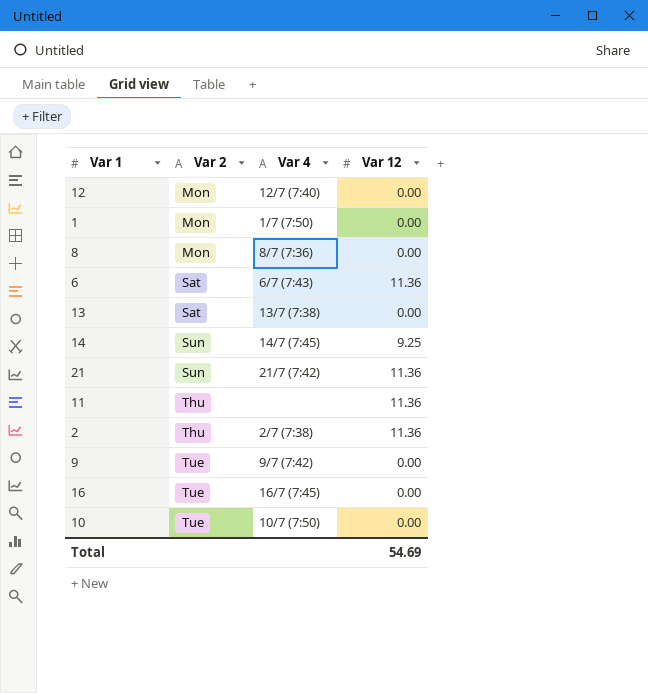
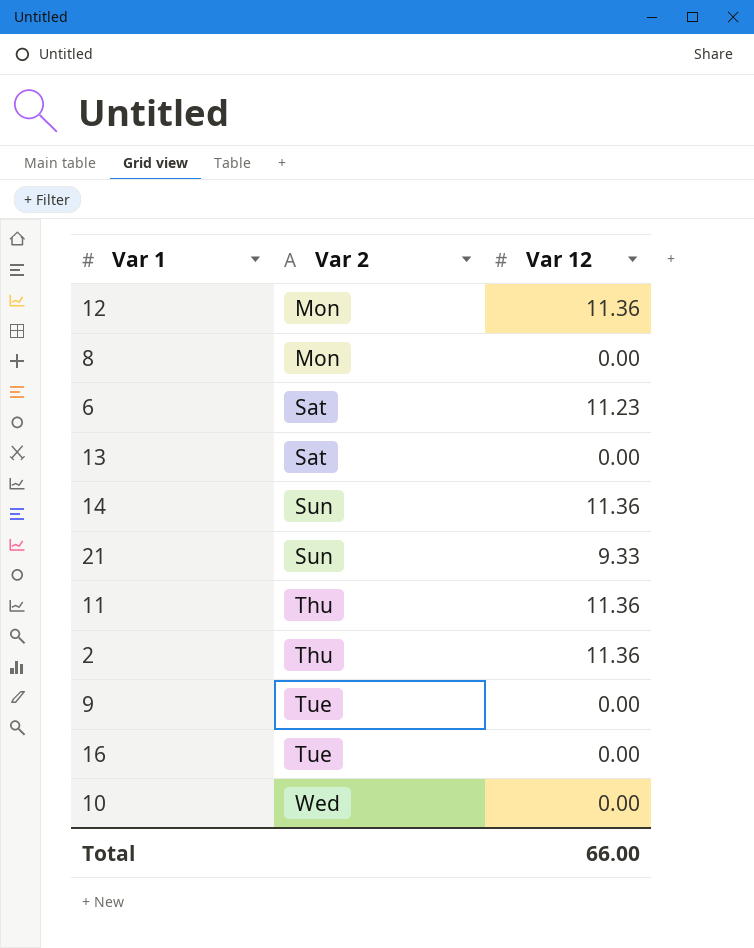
column Var 4 | position: 3 -> none
row 1: Mon | 1/7 (7:50) | 0.00 -> none
12 | Var 12: 0.00 -> 11.36
6 | Var 12: 11.36 -> 11.23
14 | Var 12: 9.25 -> 11.36
21 | Var 12: 11.36 -> 9.33
10 | Var 2: Tue -> Wed
Total | Var 12: 54.69 -> 66.00

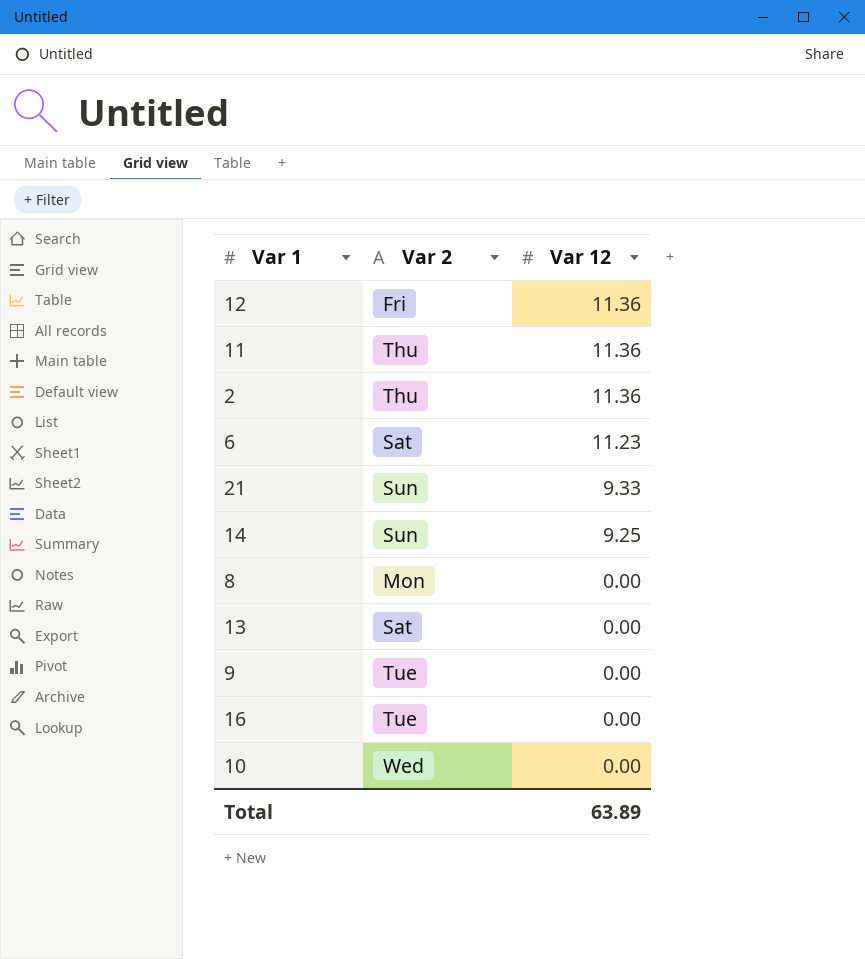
row order: Var 2 ascending -> Var 12 descending
12 | Var 2: Mon -> Fri
14 | Var 12: 11.36 -> 9.25
Total | Var 12: 66.00 -> 63.89

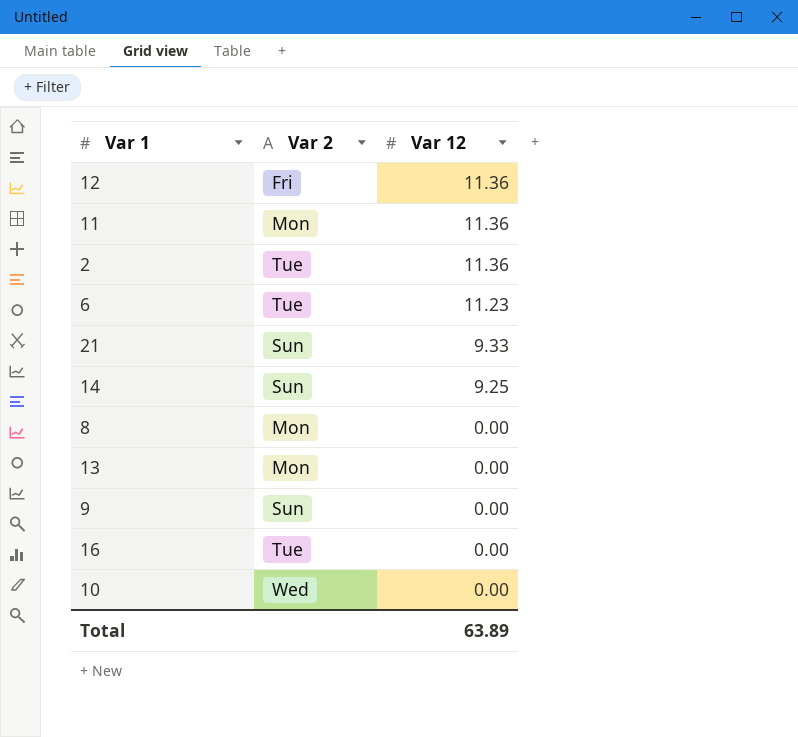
11 | Var 2: Thu -> Mon
2 | Var 2: Thu -> Tue
6 | Var 2: Sat -> Tue
13 | Var 2: Sat -> Mon
9 | Var 2: Tue -> Sun

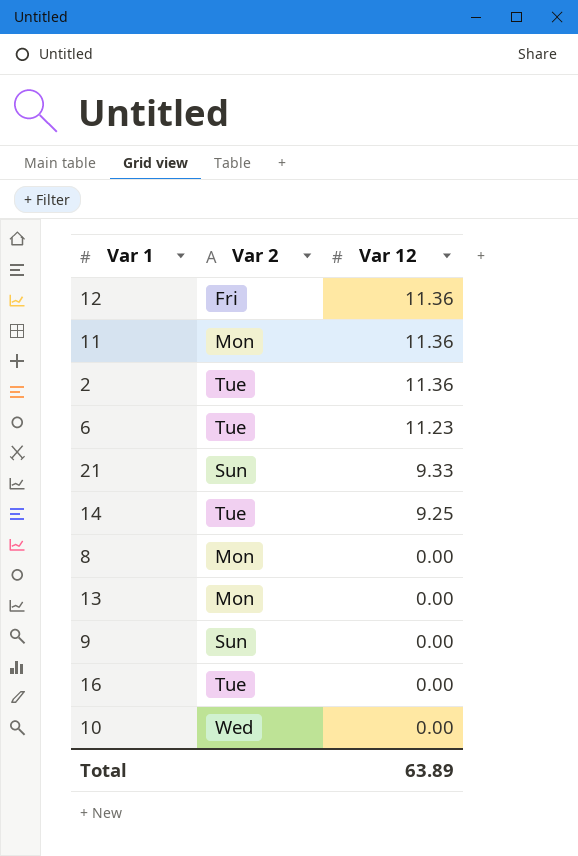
14 | Var 2: Sun -> Tue

